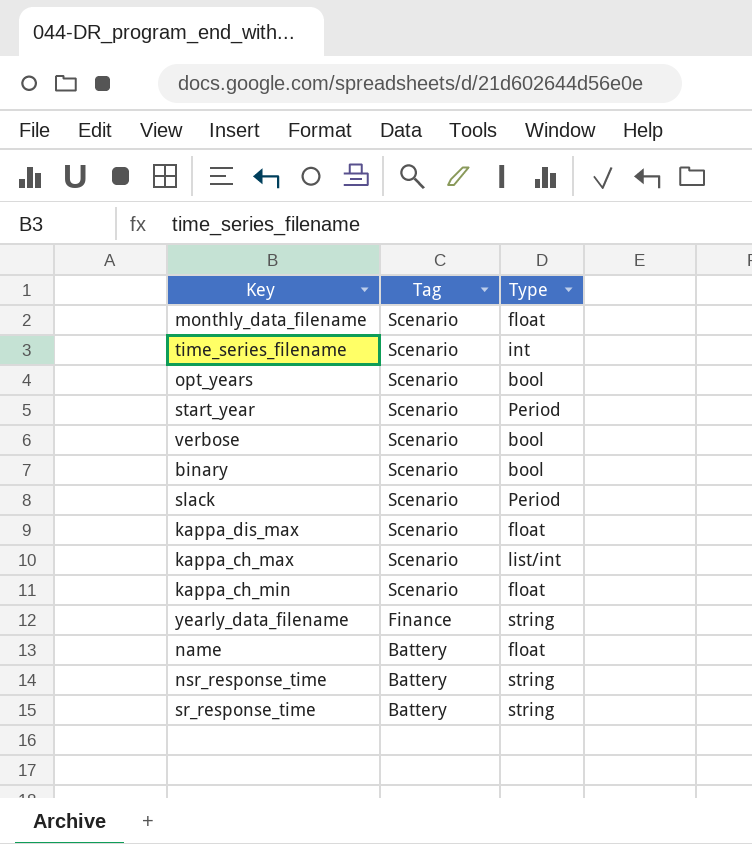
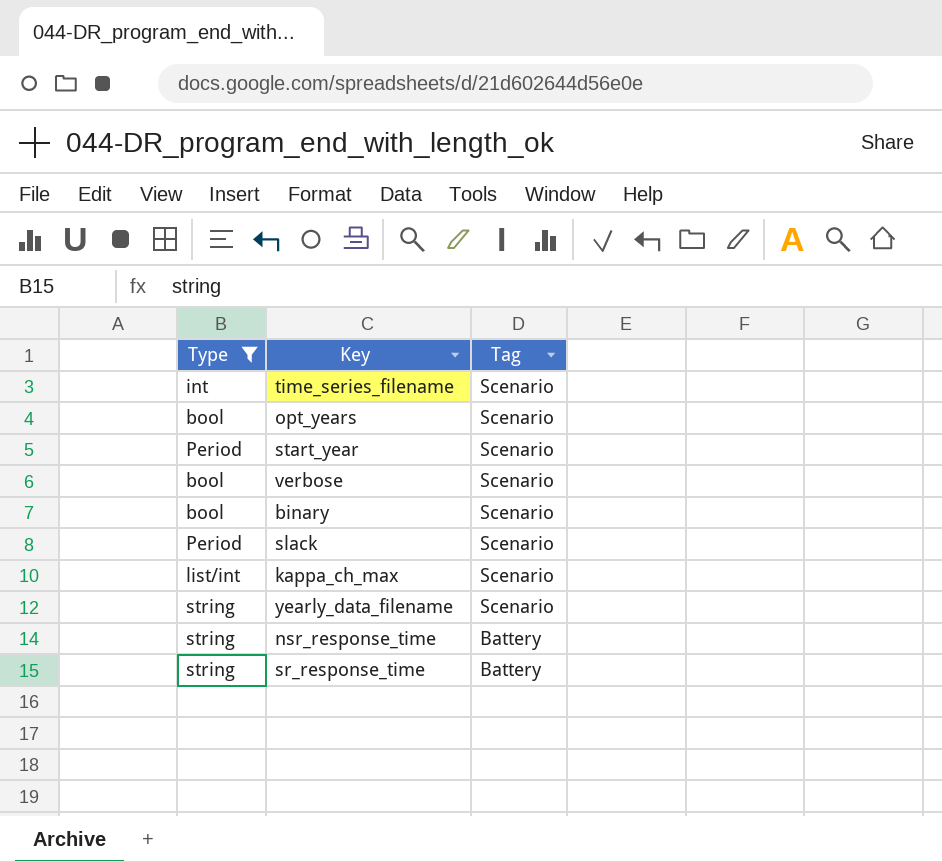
filter: none -> Type != float
column Type | position: 3 -> 1
yearly_data_filename | Tag: Finance -> Scenario

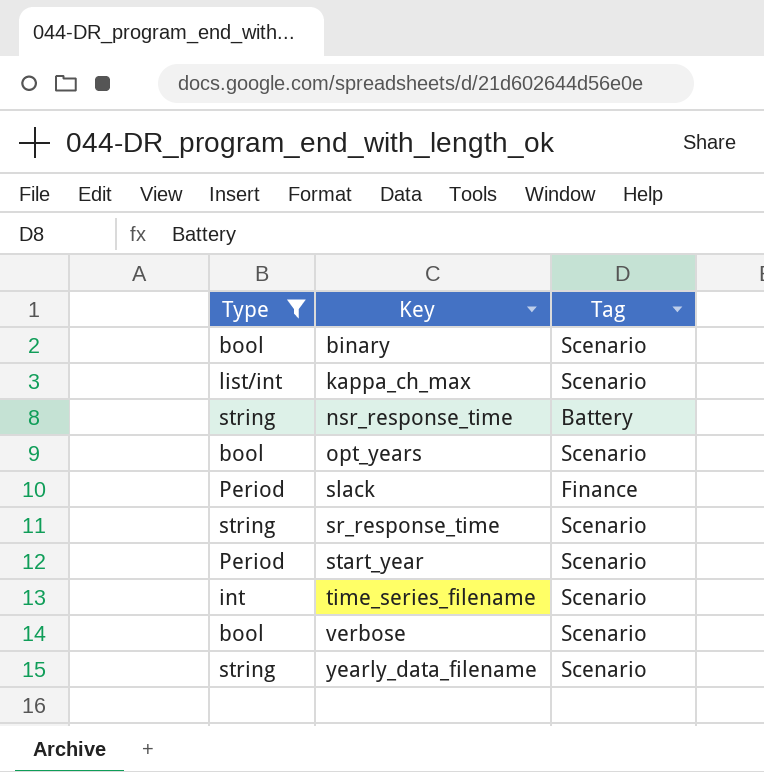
row order: Tag descending -> Key ascending
slack | Tag: Scenario -> Finance
sr_response_time | Tag: Battery -> Scenario

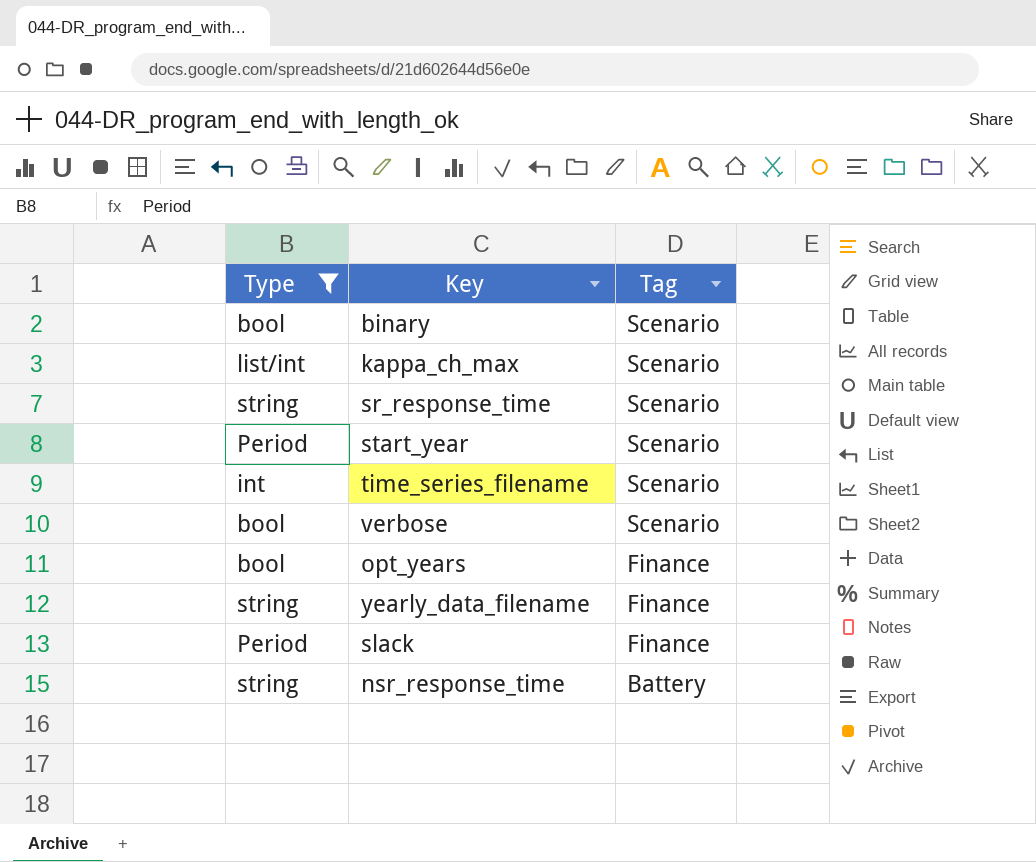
row order: Key ascending -> Tag descending
opt_years | Tag: Scenario -> Finance
yearly_data_filename | Tag: Scenario -> Finance

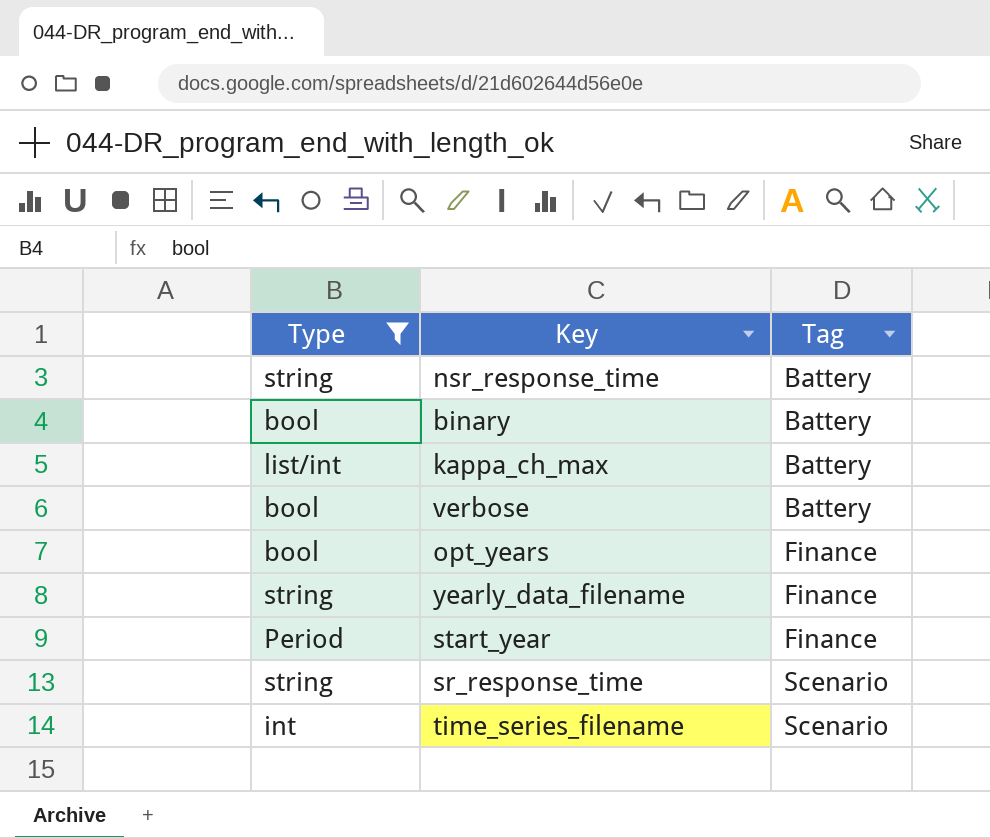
row order: Tag descending -> Tag ascending
row slack: Period | Finance -> none
binary | Tag: Scenario -> Battery
kappa_ch_max | Tag: Scenario -> Battery
verbose | Tag: Scenario -> Battery
start_year | Tag: Scenario -> Finance

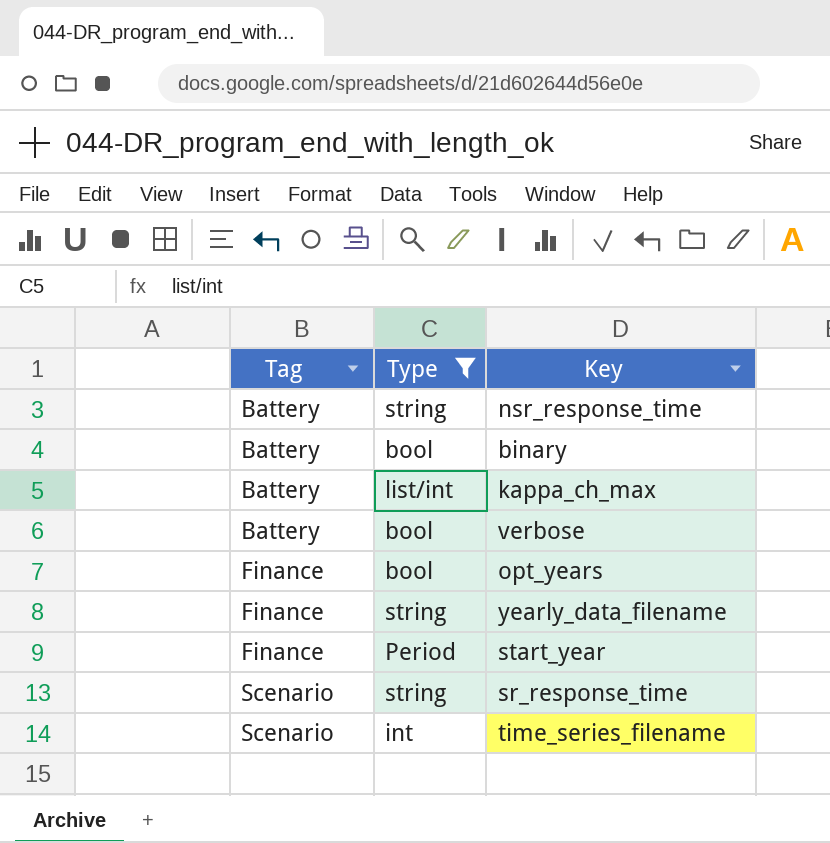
column Tag | position: 3 -> 1

